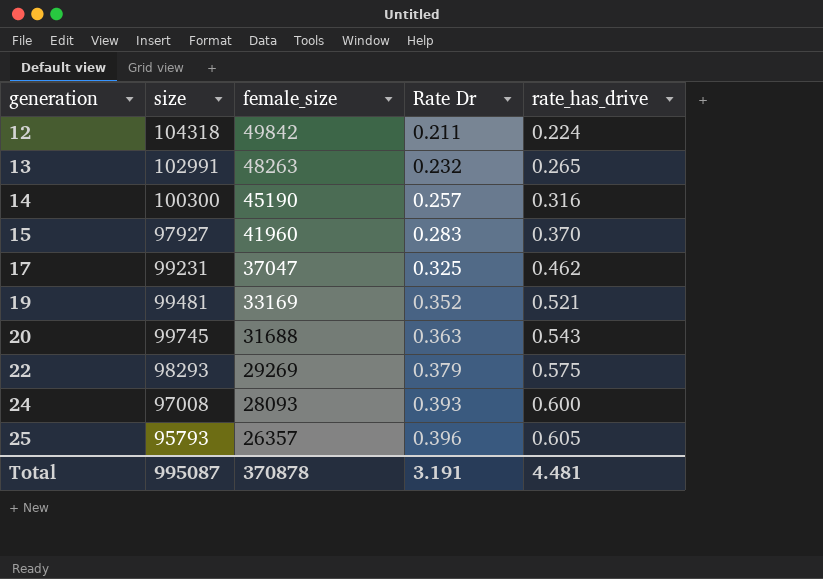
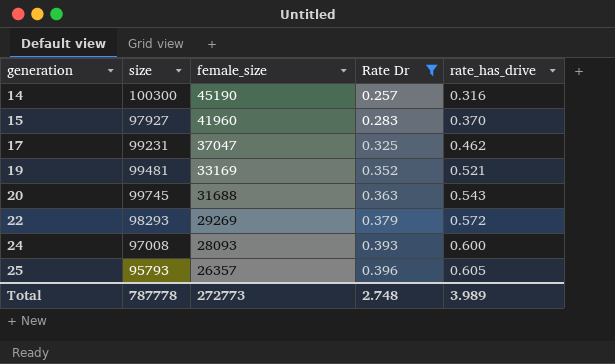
filter: none -> Rate Dr >= 0.257
22 | rate_has_drive: 0.575 -> 0.572
Total | size: 995087 -> 787778
Total | female_size: 370878 -> 272773
Total | Rate Dr: 3.191 -> 2.748
Total | rate_has_drive: 4.481 -> 3.989

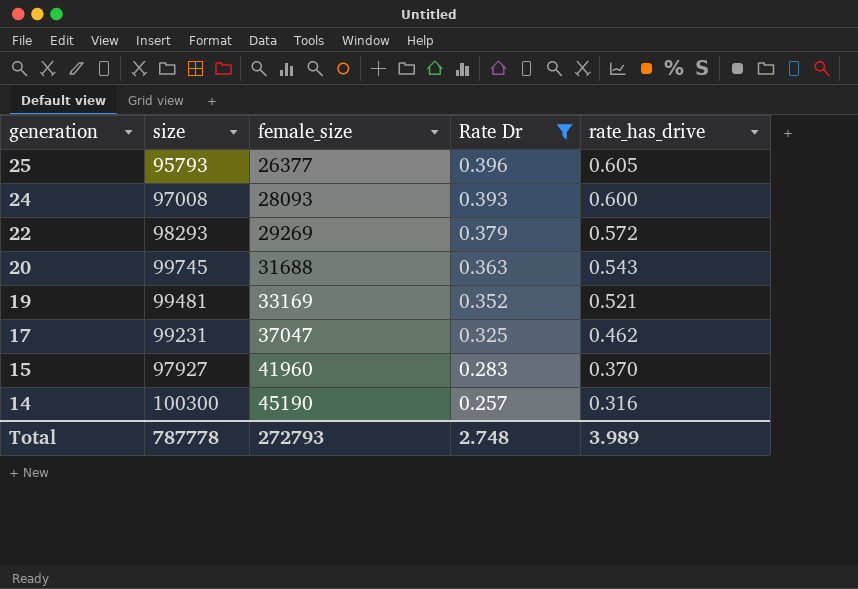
row order: generation ascending -> generation descending
25 | female_size: 26357 -> 26377
Total | female_size: 272773 -> 272793

